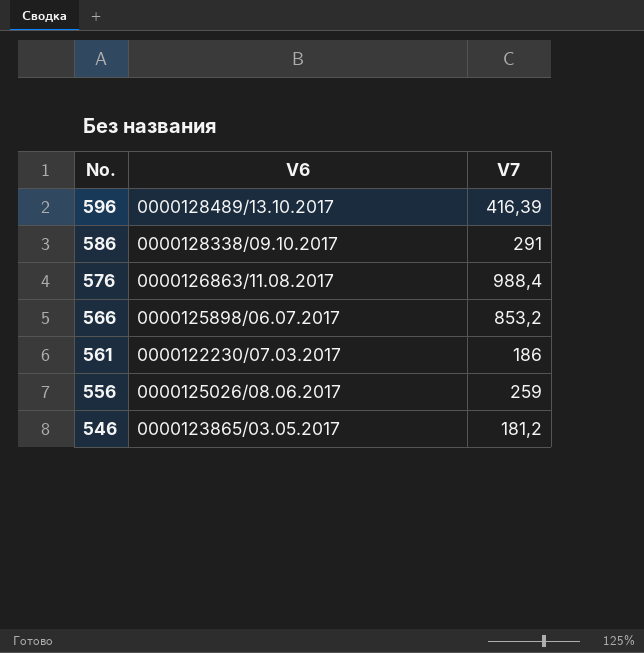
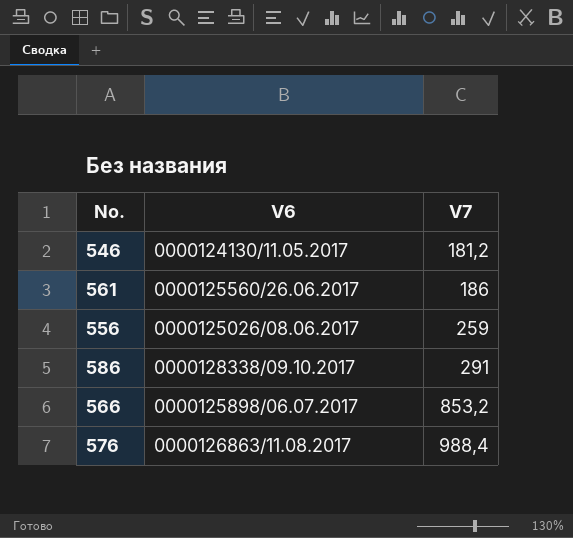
row order: No. descending -> V7 ascending
row 596: 0000128489/13.10.2017 | 416,39 -> none
546 | V6: 0000123865/03.05.2017 -> 0000124130/11.05.2017
561 | V6: 0000122230/07.03.2017 -> 0000125560/26.06.2017

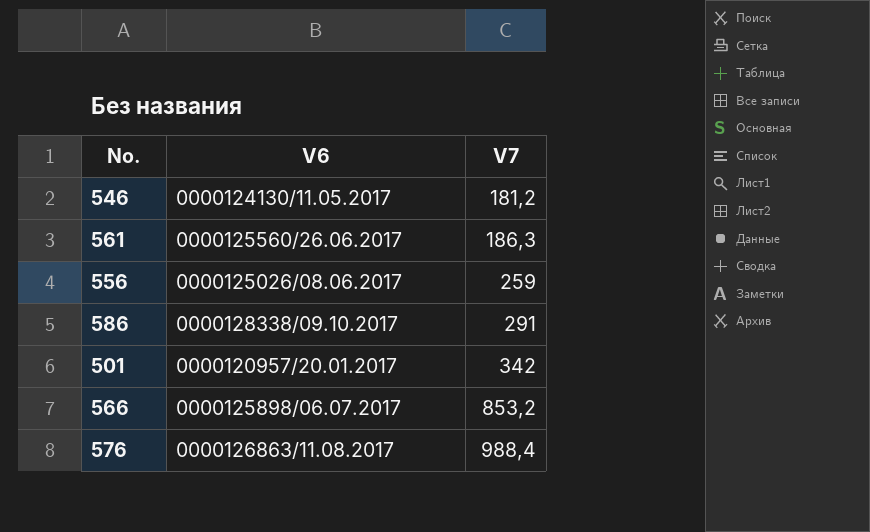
561 | V7: 186 -> 186,3
row 501: none -> 0000120957/20.01.2017 | 342

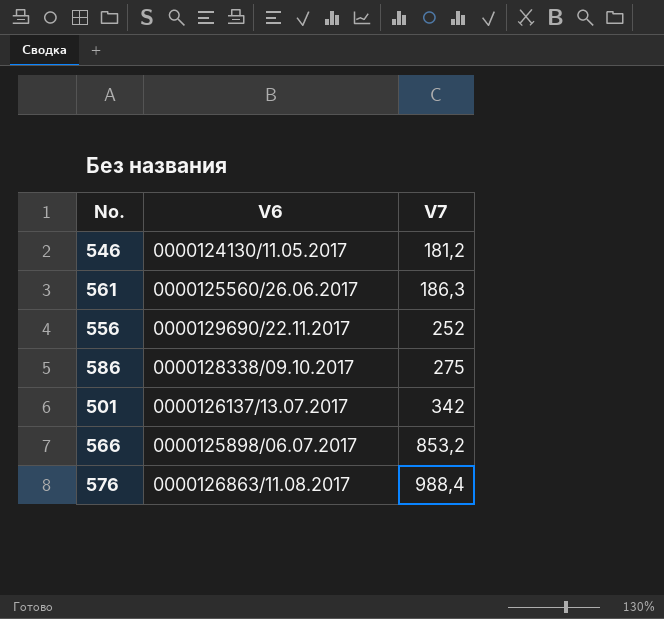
556 | V6: 0000125026/08.06.2017 -> 0000129690/22.11.2017
556 | V7: 259 -> 252
586 | V7: 291 -> 275
501 | V6: 0000120957/20.01.2017 -> 0000126137/13.07.2017

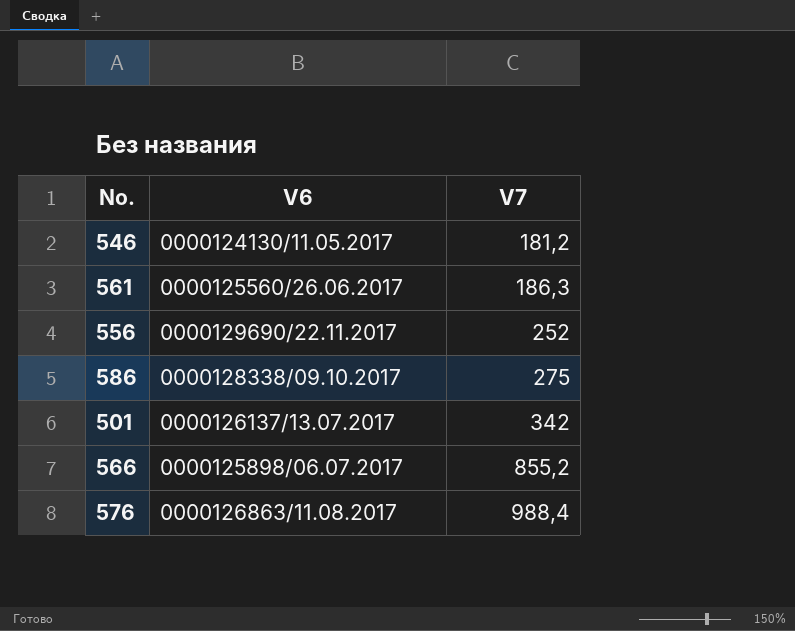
566 | V7: 853,2 -> 855,2

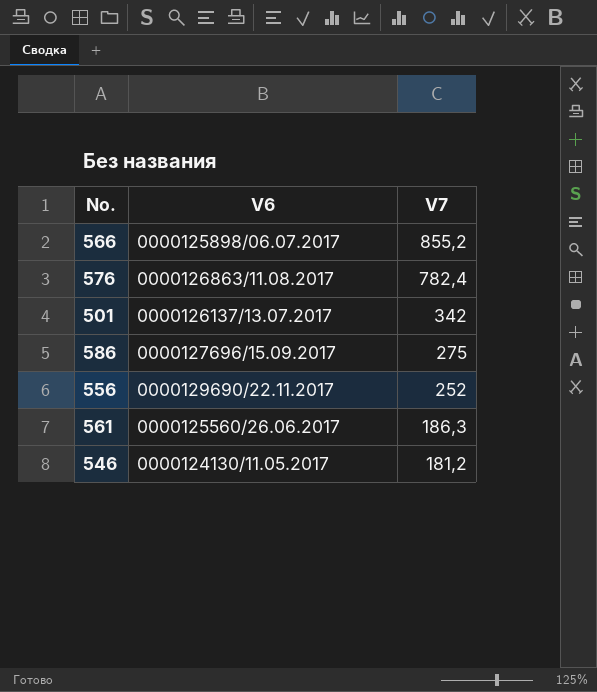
row order: V7 ascending -> V7 descending
576 | V7: 988,4 -> 782,4
586 | V6: 0000128338/09.10.2017 -> 0000127696/15.09.2017

